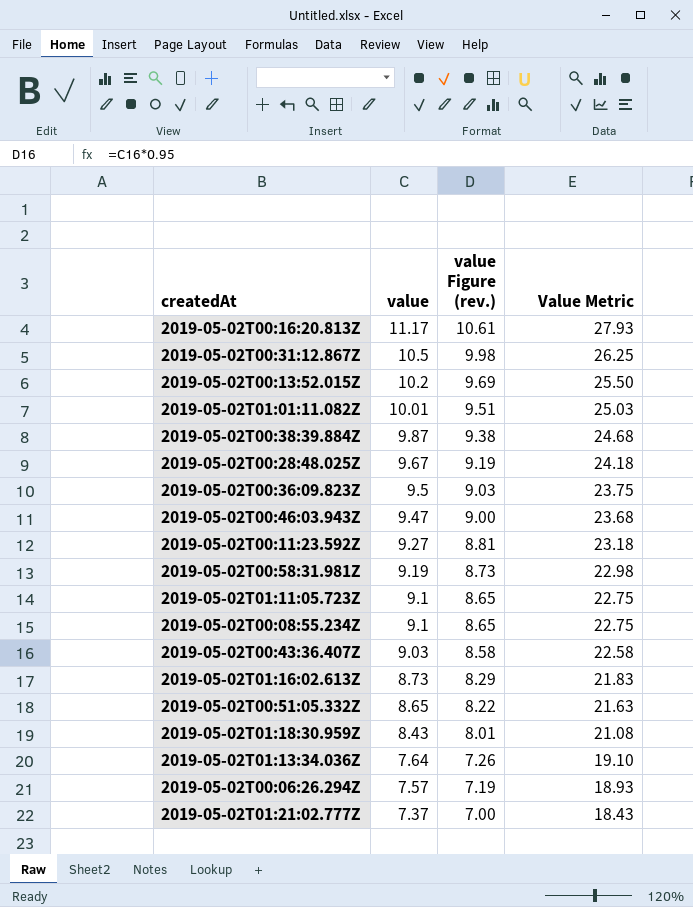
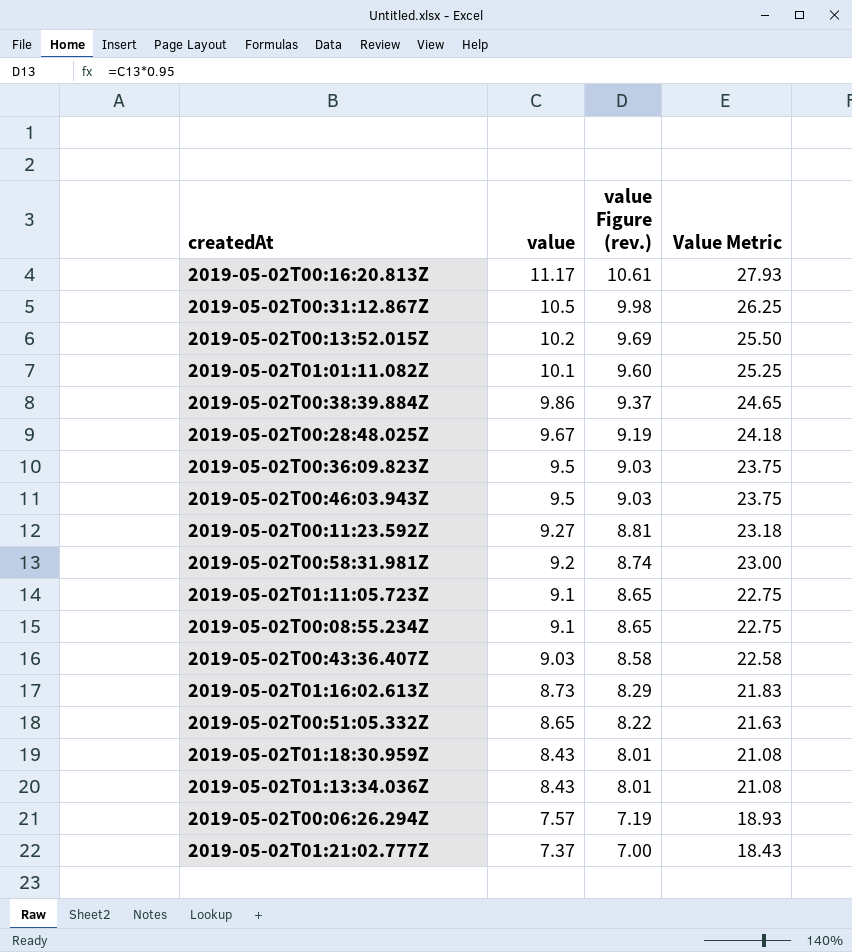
2019-05-02T01:01:11.082Z | value: 10.01 -> 10.1
2019-05-02T01:01:11.082Z | value Figure (rev.): 9.51 -> 9.60
2019-05-02T01:01:11.082Z | Value Metric: 25.03 -> 25.25
2019-05-02T00:38:39.884Z | value: 9.87 -> 9.86
2019-05-02T00:38:39.884Z | value Figure (rev.): 9.38 -> 9.37
2019-05-02T00:38:39.884Z | Value Metric: 24.68 -> 24.65
2019-05-02T00:46:03.943Z | value: 9.47 -> 9.5
2019-05-02T00:46:03.943Z | value Figure (rev.): 9.00 -> 9.03
2019-05-02T00:46:03.943Z | Value Metric: 23.68 -> 23.75
2019-05-02T00:58:31.981Z | value: 9.19 -> 9.2
2019-05-02T00:58:31.981Z | value Figure (rev.): 8.73 -> 8.74
2019-05-02T00:58:31.981Z | Value Metric: 22.98 -> 23.00
2019-05-02T01:13:34.036Z | value: 7.64 -> 8.43
2019-05-02T01:13:34.036Z | value Figure (rev.): 7.26 -> 8.01
2019-05-02T01:13:34.036Z | Value Metric: 19.10 -> 21.08

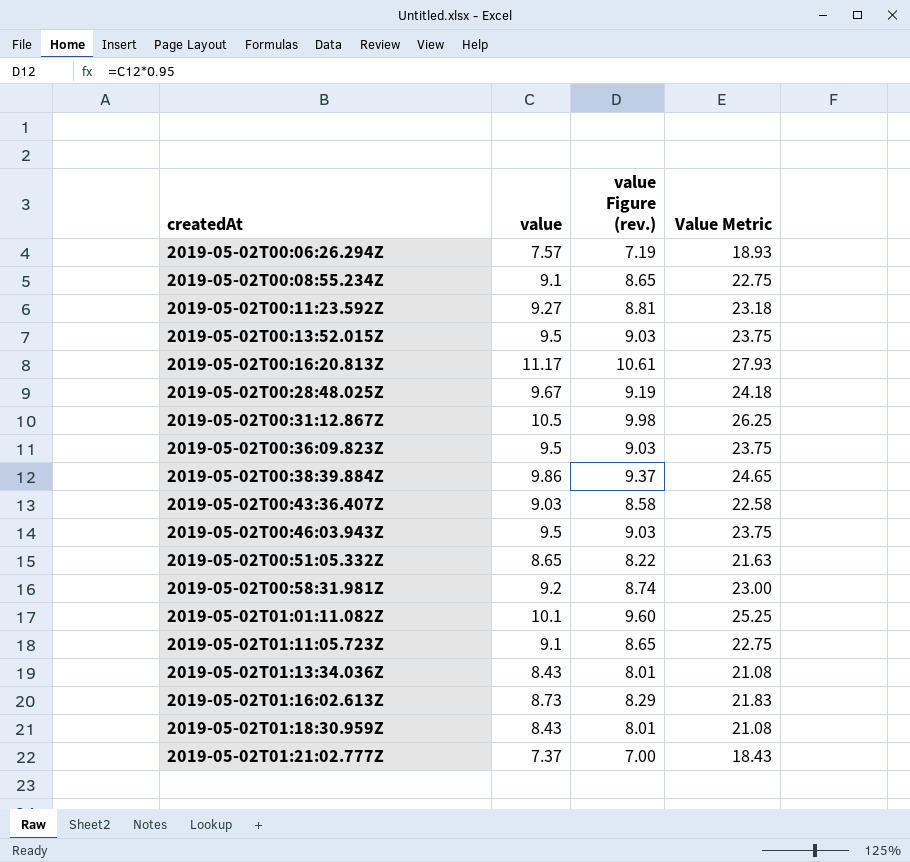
row order: value descending -> createdAt ascending
2019-05-02T00:13:52.015Z | value: 10.2 -> 9.5
2019-05-02T00:13:52.015Z | value Figure (rev.): 9.69 -> 9.03
2019-05-02T00:13:52.015Z | Value Metric: 25.50 -> 23.75

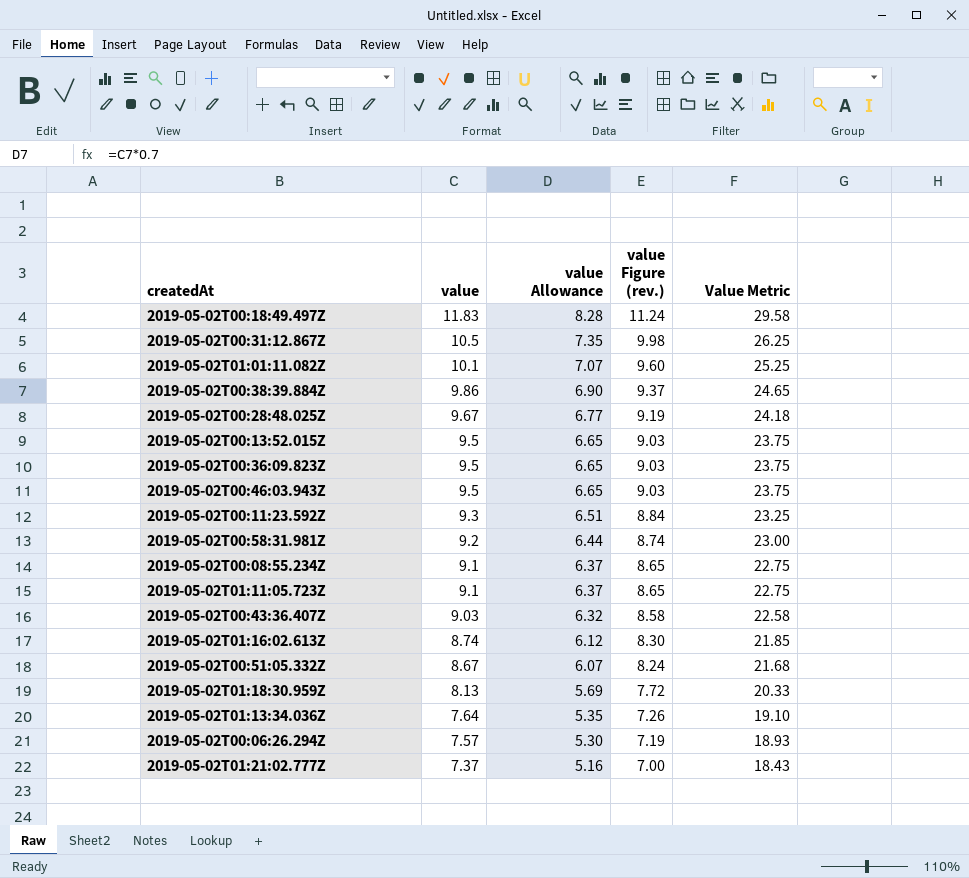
row order: createdAt ascending -> value descending
column value Allowance | formula: none -> [value] * 0.7
row 2019-05-02T00:16:20.813Z: 11.17 | 10.61 | 27.93 -> none
row 2019-05-02T00:18:49.497Z: none -> 11.83 | 8.28 | 11.24 | 29.58
2019-05-02T00:11:23.592Z | value: 9.27 -> 9.3
2019-05-02T00:11:23.592Z | value Figure (rev.): 8.81 -> 8.84
2019-05-02T00:11:23.592Z | Value Metric: 23.18 -> 23.25
2019-05-02T01:16:02.613Z | value: 8.73 -> 8.74
2019-05-02T01:16:02.613Z | value Figure (rev.): 8.29 -> 8.30
2019-05-02T01:16:02.613Z | Value Metric: 21.83 -> 21.85
2019-05-02T00:51:05.332Z | value: 8.65 -> 8.67
2019-05-02T00:51:05.332Z | value Figure (rev.): 8.22 -> 8.24
2019-05-02T00:51:05.332Z | Value Metric: 21.63 -> 21.68
2019-05-02T01:18:30.959Z | value: 8.43 -> 8.13
2019-05-02T01:18:30.959Z | value Figure (rev.): 8.01 -> 7.72
2019-05-02T01:18:30.959Z | Value Metric: 21.08 -> 20.33
2019-05-02T01:13:34.036Z | value: 8.43 -> 7.64
2019-05-02T01:13:34.036Z | value Figure (rev.): 8.01 -> 7.26
2019-05-02T01:13:34.036Z | Value Metric: 21.08 -> 19.10

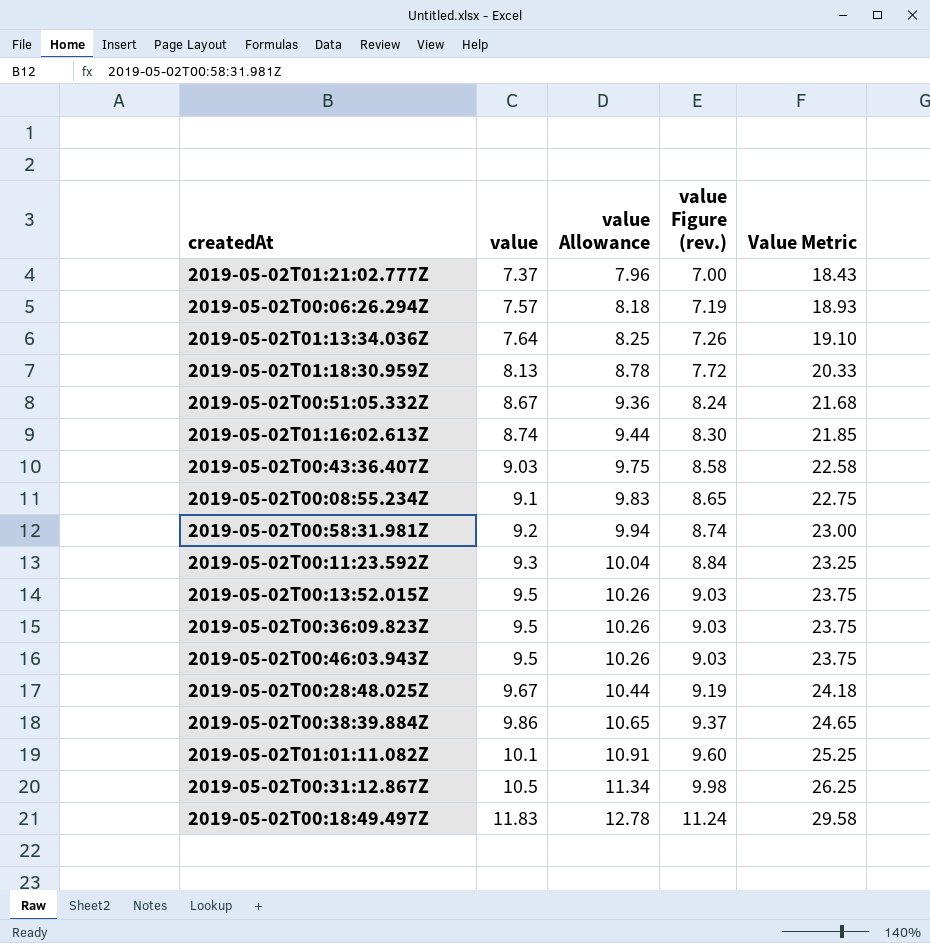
row order: value descending -> value ascending
column value Allowance | formula: [value] * 0.7 -> [value] * 1.08
row 2019-05-02T01:11:05.723Z: 9.1 | 6.37 | 8.65 | 22.75 -> none

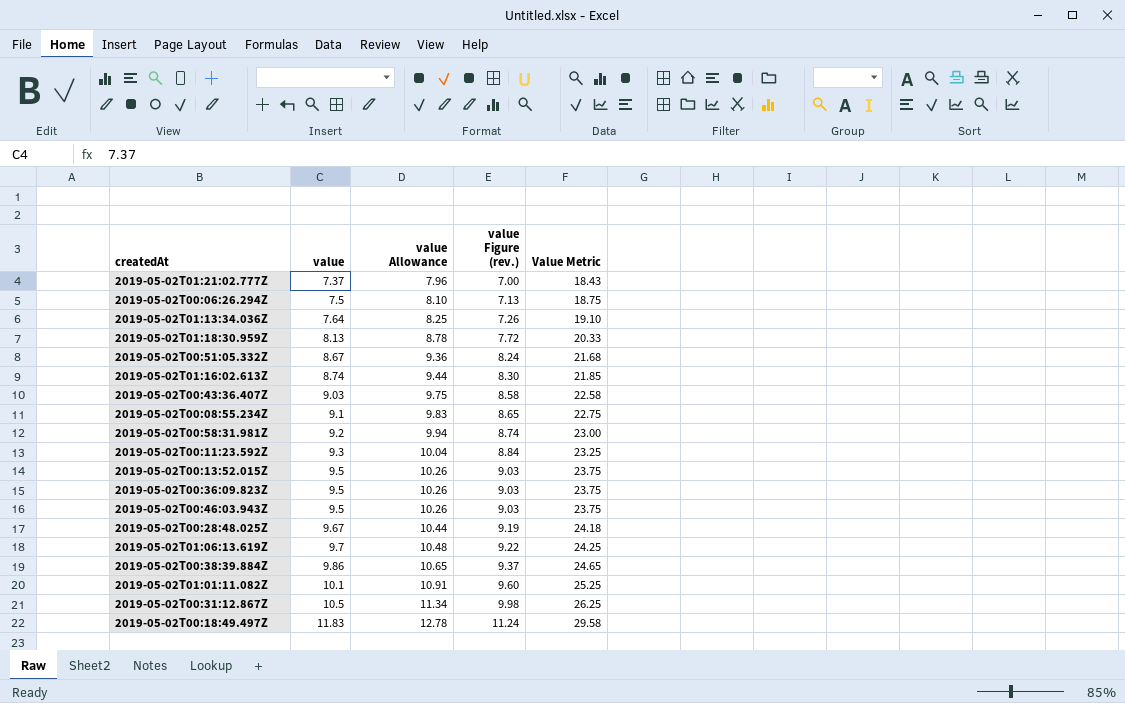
2019-05-02T00:06:26.294Z | value: 7.57 -> 7.5
2019-05-02T00:06:26.294Z | value Allowance: 8.18 -> 8.10
2019-05-02T00:06:26.294Z | value Figure (rev.): 7.19 -> 7.13
2019-05-02T00:06:26.294Z | Value Metric: 18.93 -> 18.75
row 2019-05-02T01:06:13.619Z: none -> 9.7 | 10.48 | 9.22 | 24.25

